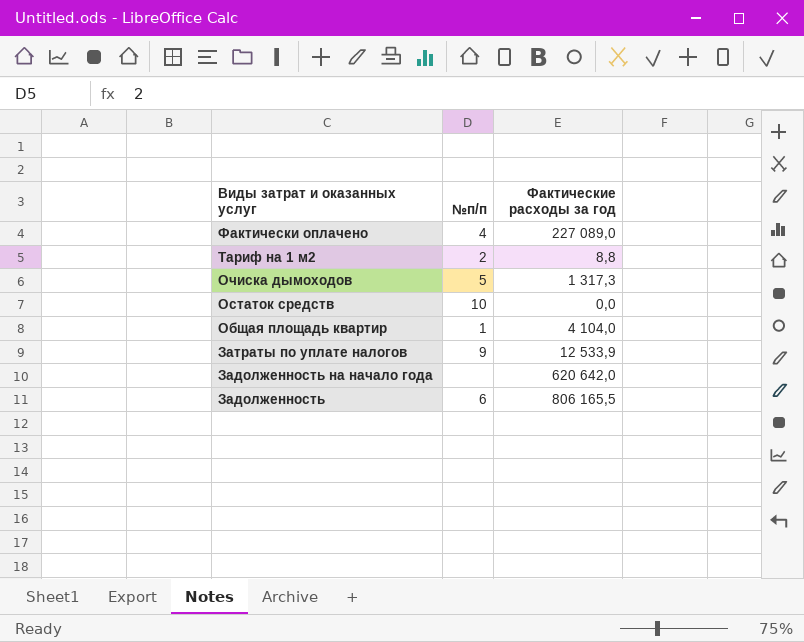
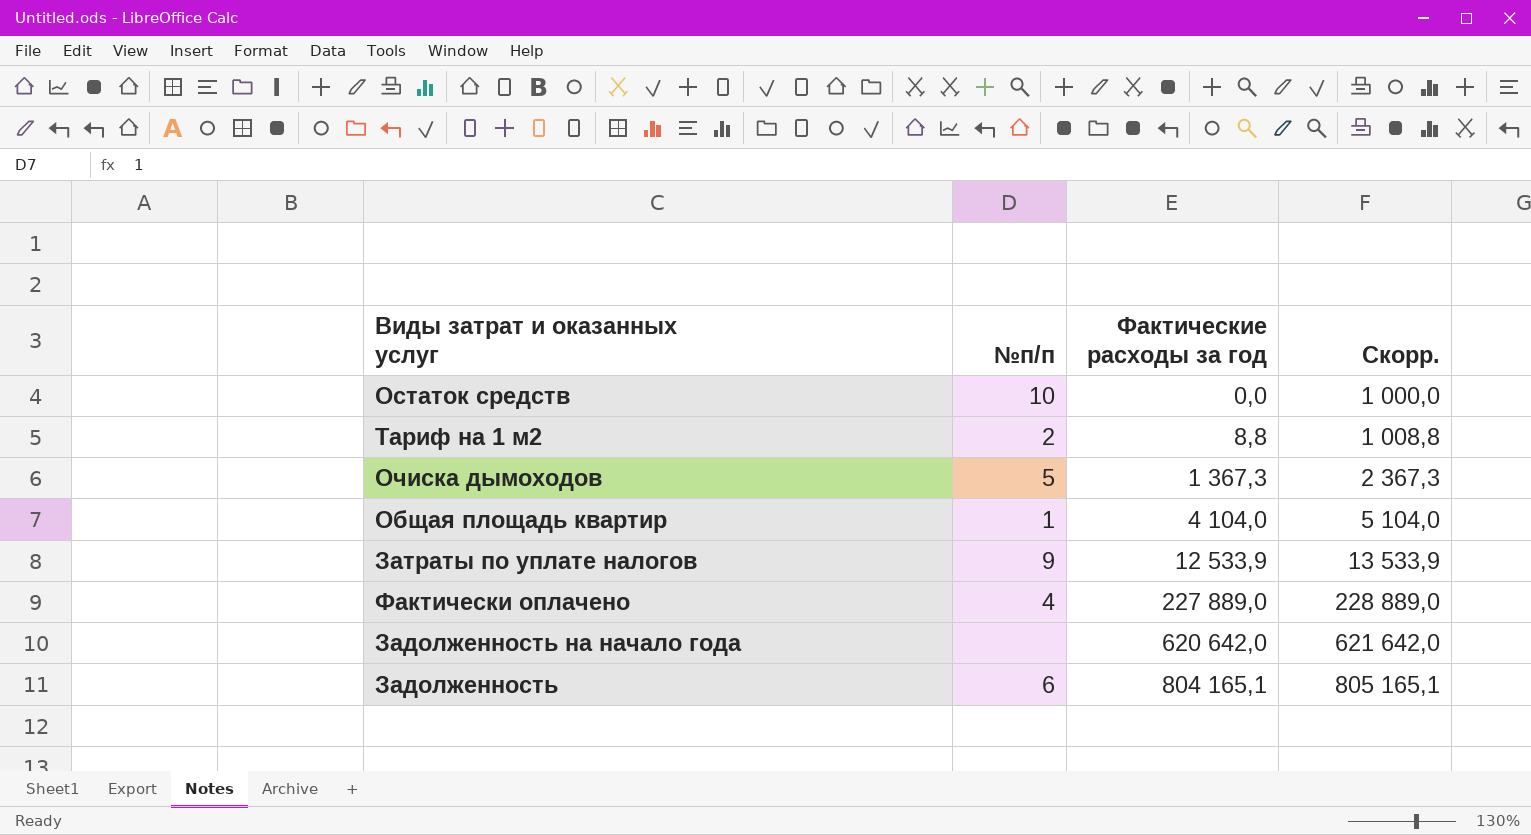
row order: Виды затрат и оказанных услуг descending -> Фактические расходы за год ascending
column Скорр. | formula: none -> [Фактические расходы за год] + 1000
Очиска дымоходов | Фактические расходы за год: 1 317,3 -> 1 367,3
Фактически оплачено | Фактические расходы за год: 227 089,0 -> 227 889,0
Задолженность | Фактические расходы за год: 806 165,5 -> 804 165,1

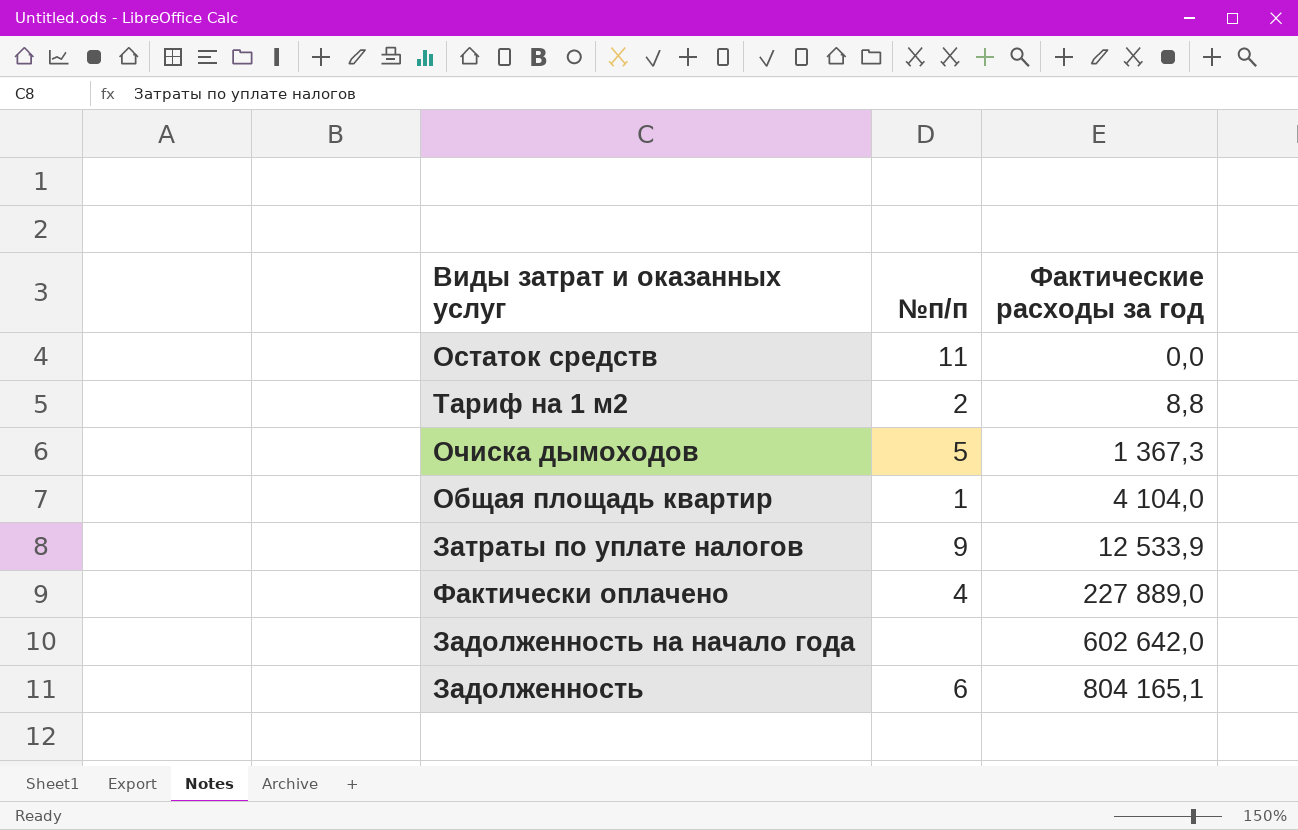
column Скорр. | formula: [Фактические расходы за год] + 1000 -> none
Остаток средств | №п/п: 10 -> 11
Задолженность на начало года | Фактические расходы за год: 620 642,0 -> 602 642,0

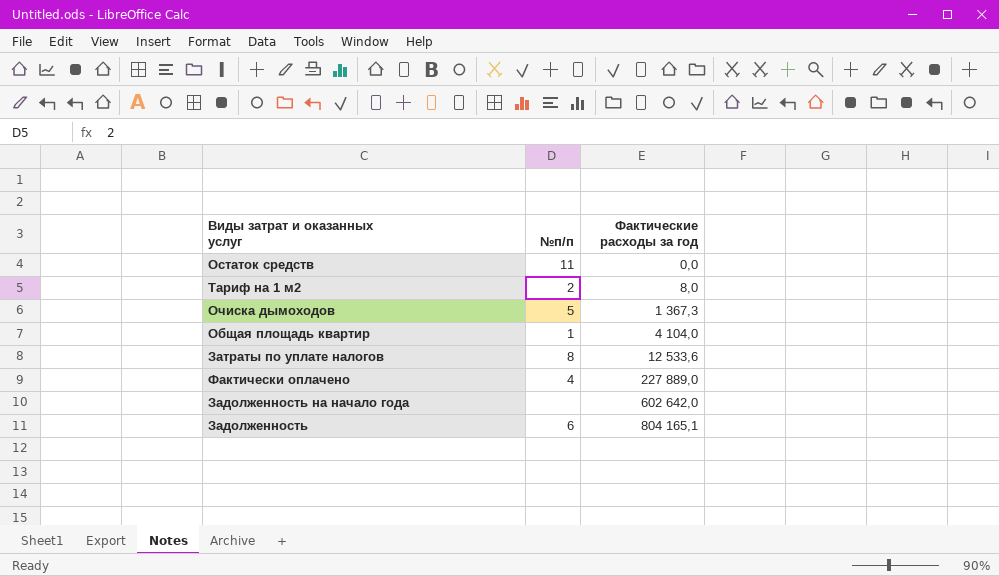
Тариф на 1 м2 | Фактические расходы за год: 8,8 -> 8,0
Затраты по уплате налогов | №п/п: 9 -> 8
Затраты по уплате налогов | Фактические расходы за год: 12 533,9 -> 12 533,6

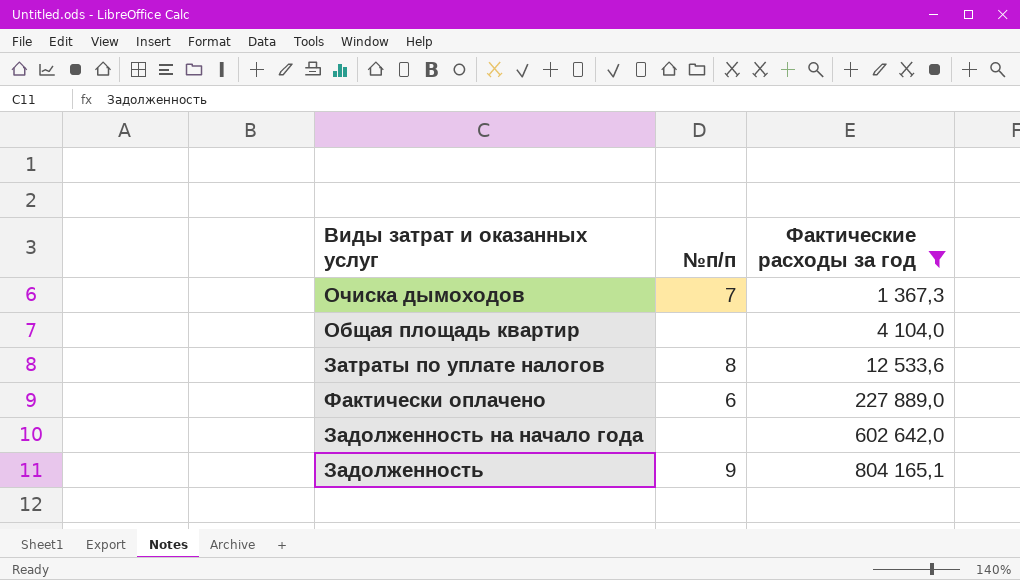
filter: none -> Фактические расходы за год >= 1 367,3
Очиска дымоходов | №п/п: 5 -> 7
Общая площадь квартир | №п/п: 1 -> none
Фактически оплачено | №п/п: 4 -> 6
Задолженность | №п/п: 6 -> 9

